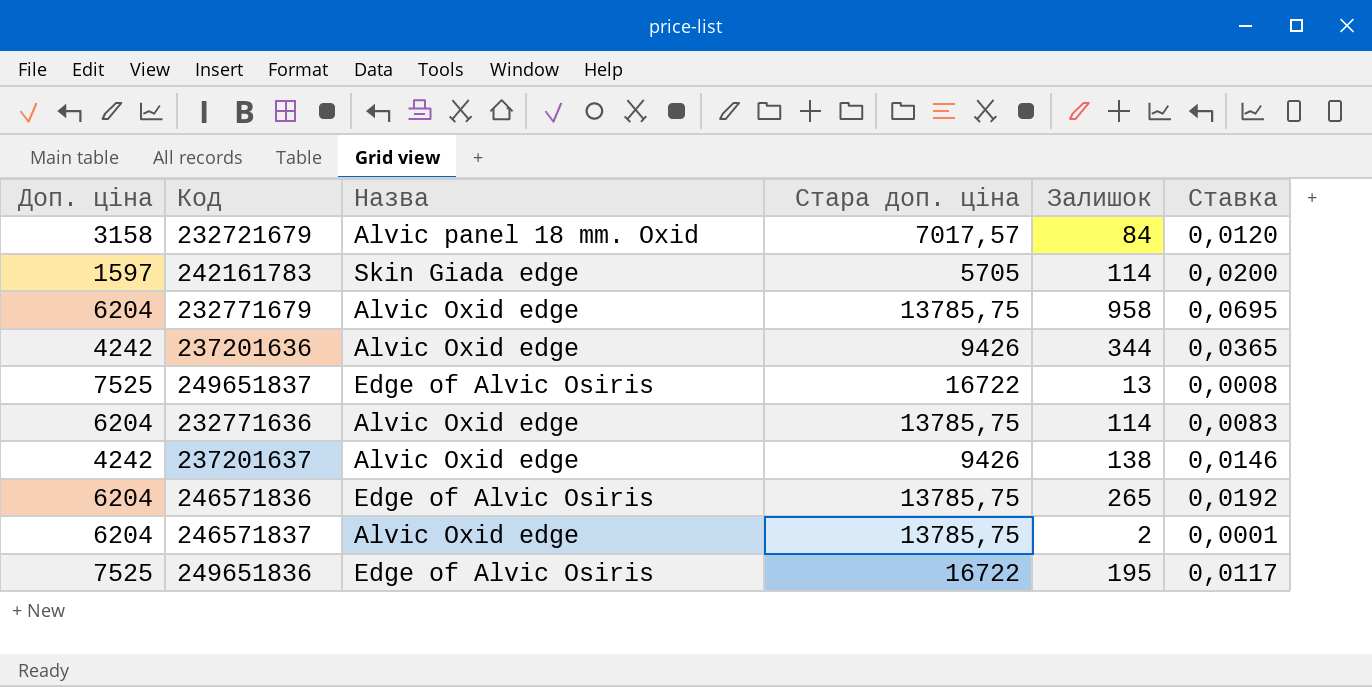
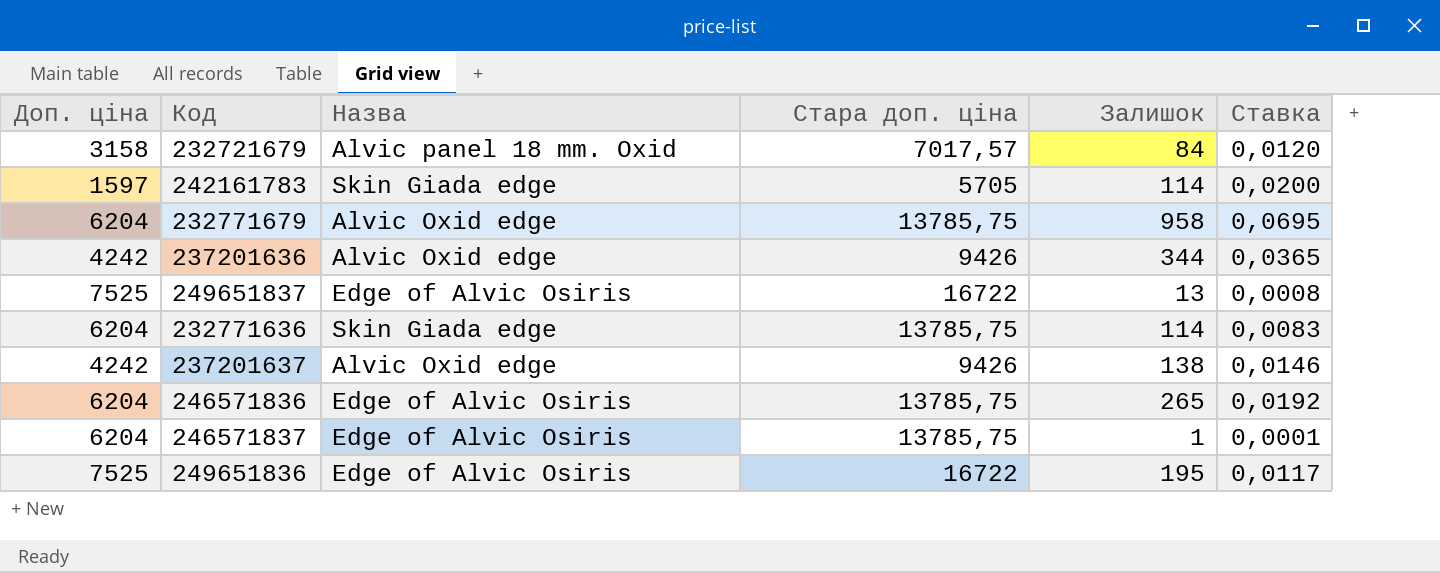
232771636 | Назва: Alvic Oxid edge -> Skin Giada edge
246571837 | Назва: Alvic Oxid edge -> Edge of Alvic Osiris
246571837 | Залишок: 2 -> 1

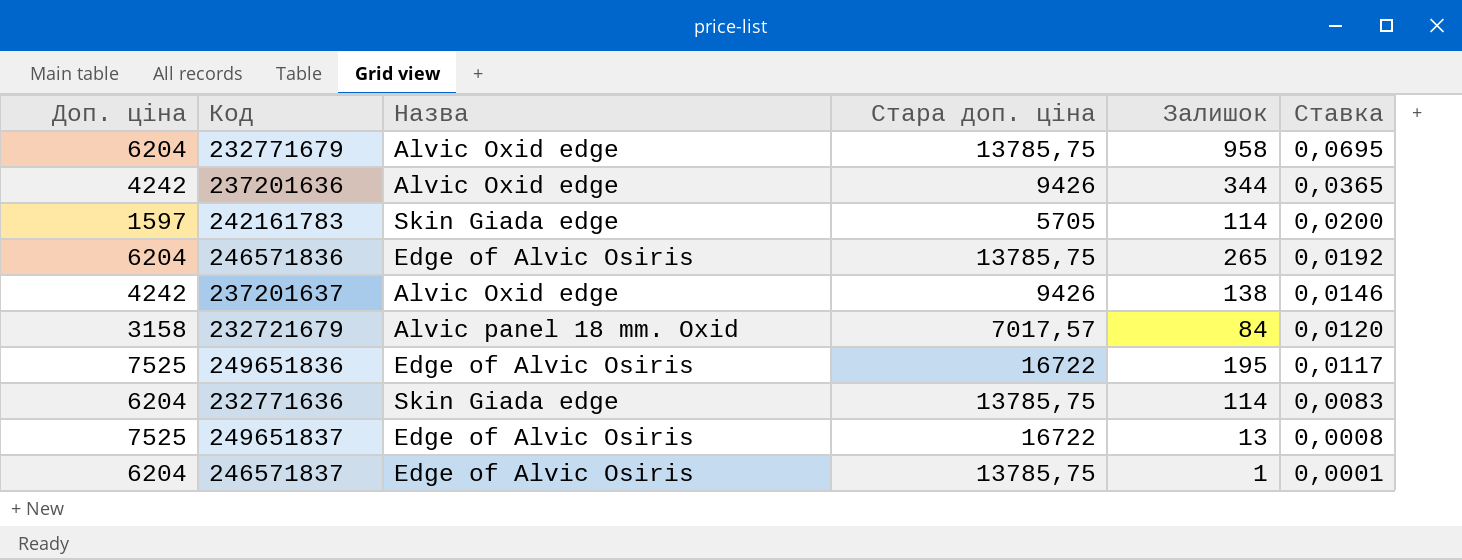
row order: none -> Ставка descending

